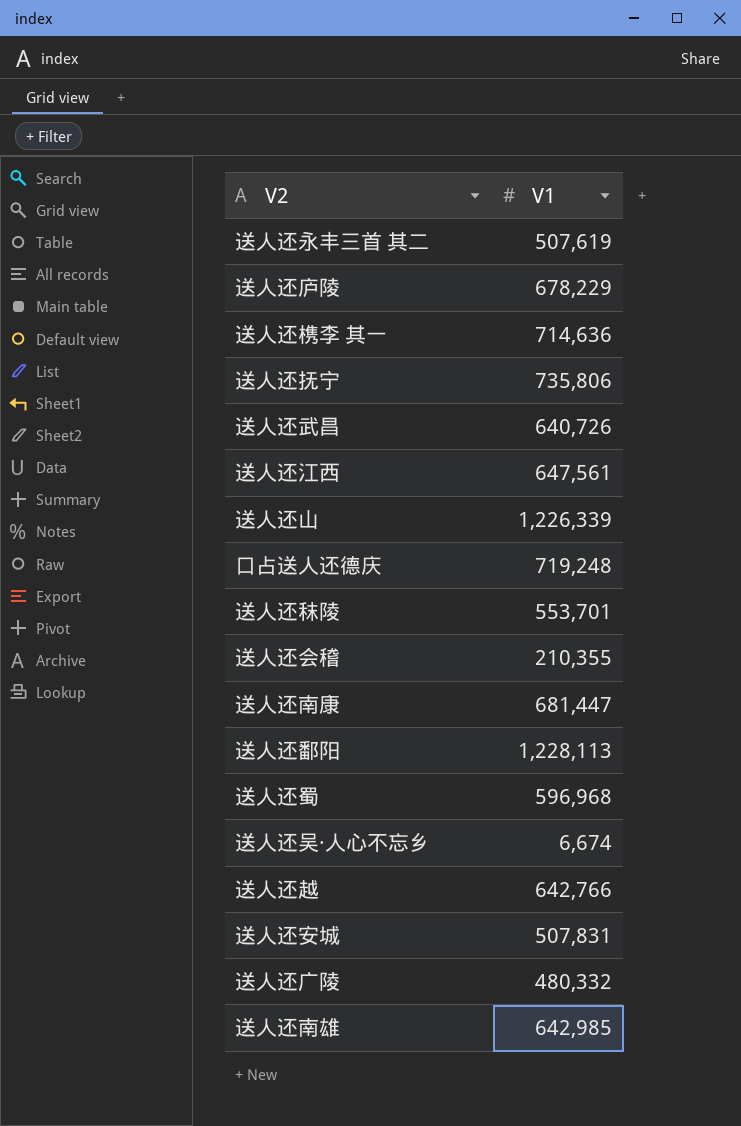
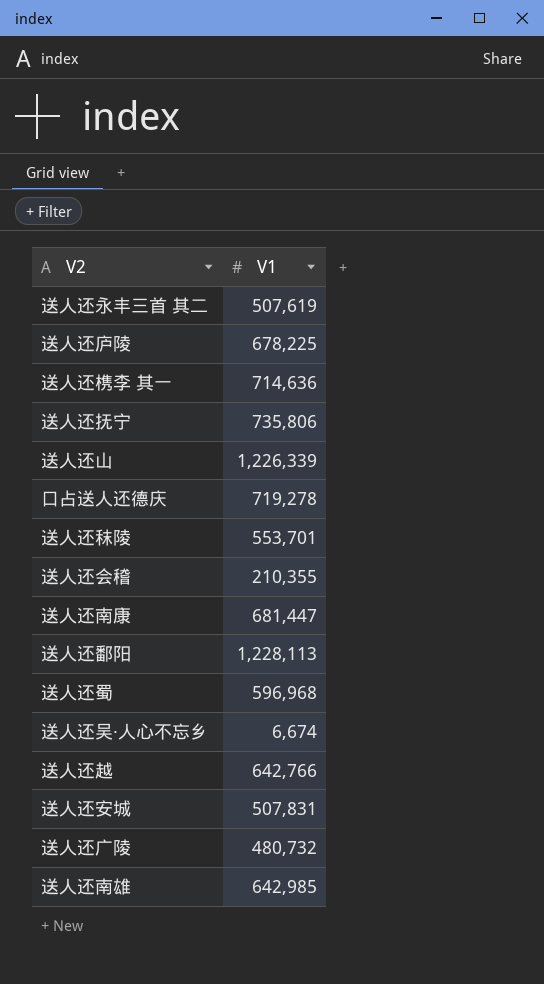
row 送人还武昌: 640,726 -> none
row 送人还江西: 647,561 -> none
送人还庐陵 | V1: 678,229 -> 678,225
口占送人还德庆 | V1: 719,248 -> 719,278
送人还广陵 | V1: 480,332 -> 480,732

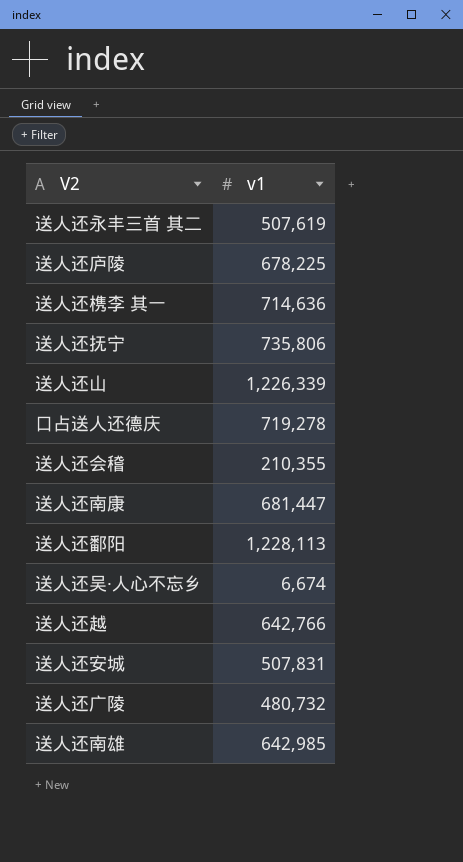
column name: V1 -> v1
row 送人还秣陵: 553,701 -> none
row 送人还蜀: 596,968 -> none

